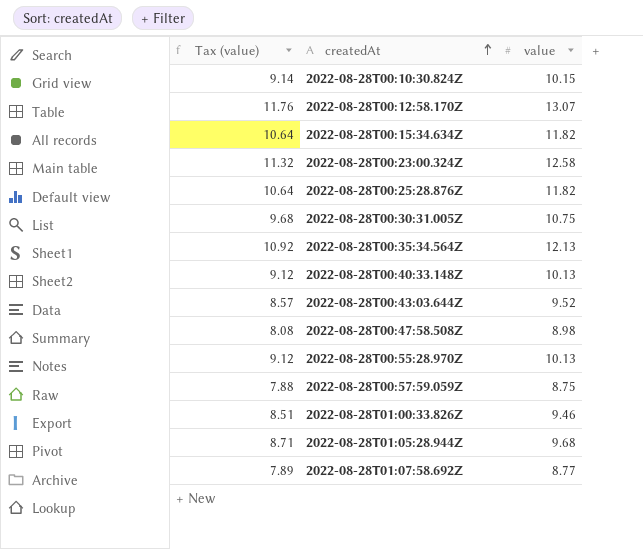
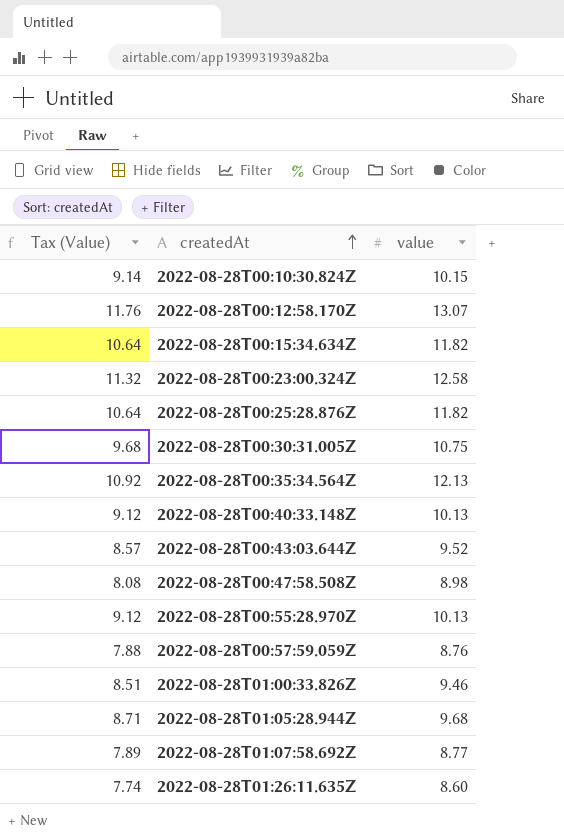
column name: Tax (value) -> Tax (Value)
2022-08-28T00:57:59.059Z | value: 8.75 -> 8.76
row 2022-08-28T01:26:11.635Z: none -> 7.74 | 8.60

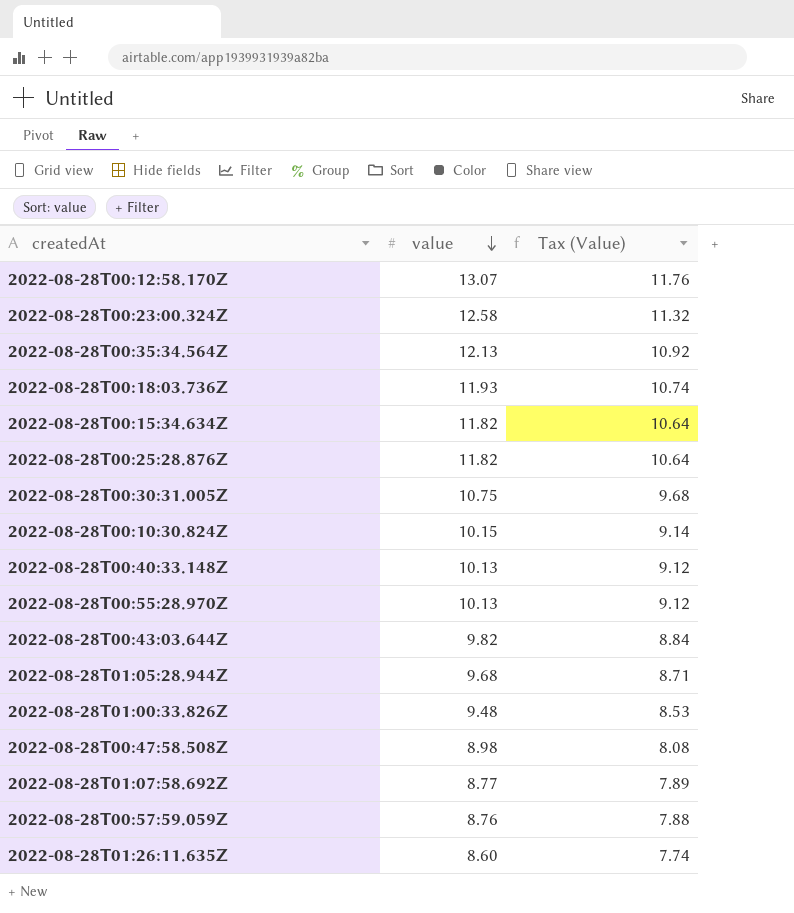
row order: createdAt ascending -> value descending
column Tax (Value) | position: 1 -> 3
row 2022-08-28T00:18:03.736Z: none -> 11.93 | 10.74
2022-08-28T00:43:03.644Z | value: 9.52 -> 9.82
2022-08-28T00:43:03.644Z | Tax (Value): 8.57 -> 8.84
2022-08-28T01:00:33.826Z | value: 9.46 -> 9.48
2022-08-28T01:00:33.826Z | Tax (Value): 8.51 -> 8.53

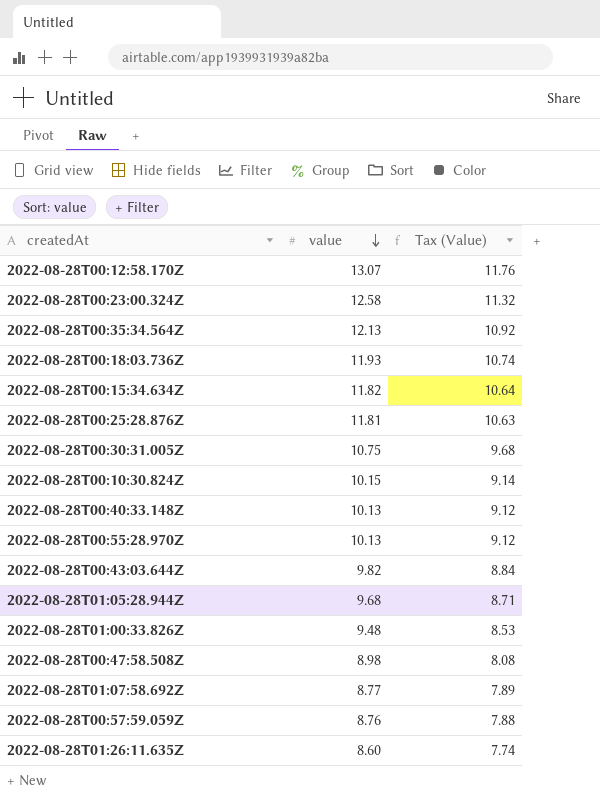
2022-08-28T00:25:28.876Z | value: 11.82 -> 11.81
2022-08-28T00:25:28.876Z | Tax (Value): 10.64 -> 10.63

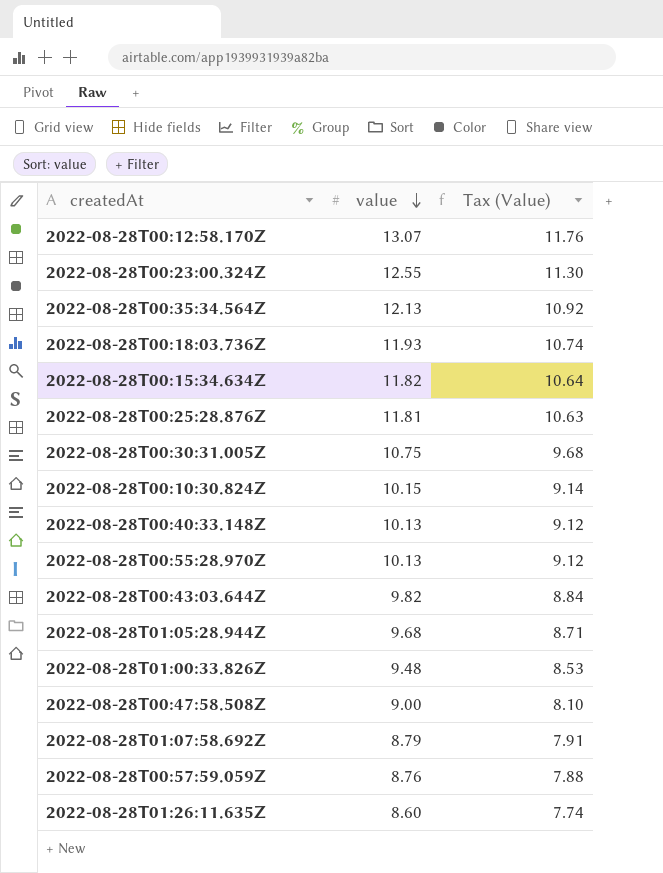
2022-08-28T00:23:00.324Z | value: 12.58 -> 12.55
2022-08-28T00:23:00.324Z | Tax (Value): 11.32 -> 11.30
2022-08-28T00:47:58.508Z | value: 8.98 -> 9.00
2022-08-28T00:47:58.508Z | Tax (Value): 8.08 -> 8.10
2022-08-28T01:07:58.692Z | value: 8.77 -> 8.79
2022-08-28T01:07:58.692Z | Tax (Value): 7.89 -> 7.91

